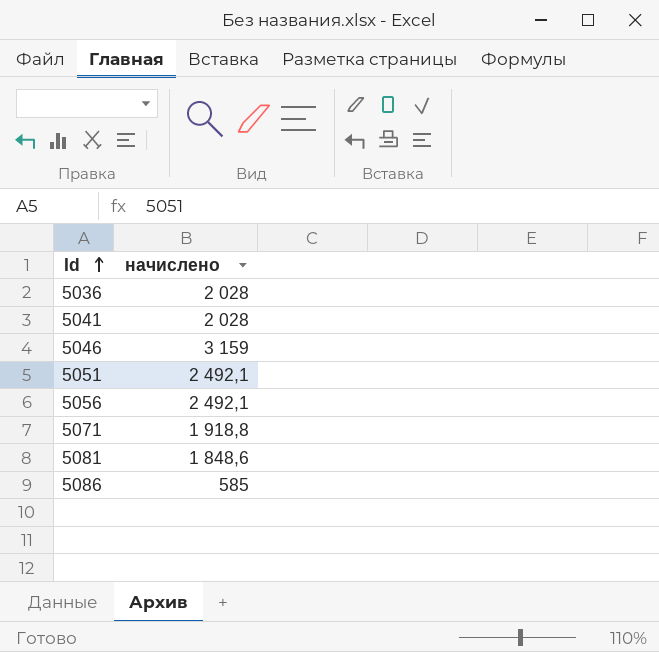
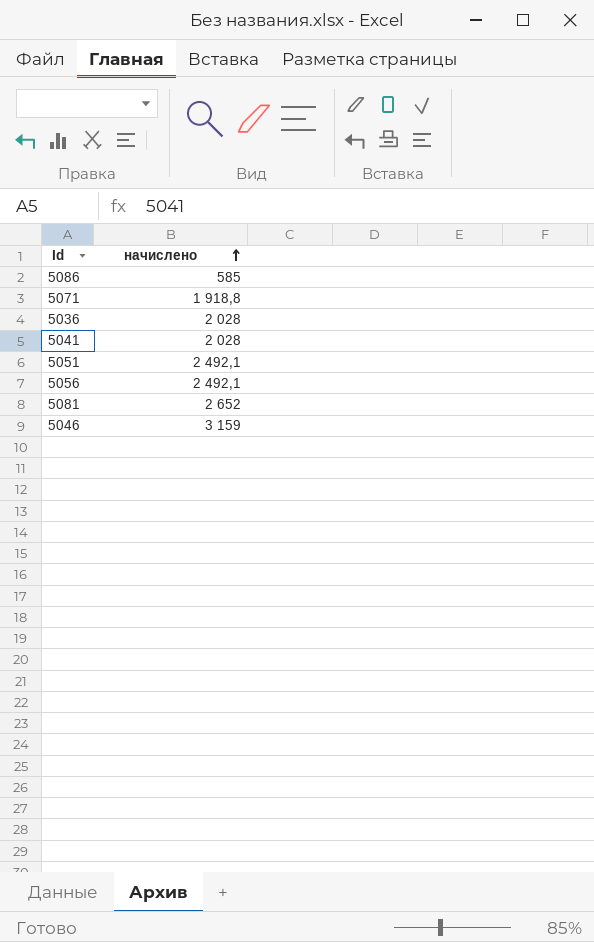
row order: Id ascending -> начислено ascending
5081 | начислено: 1 848,6 -> 2 652

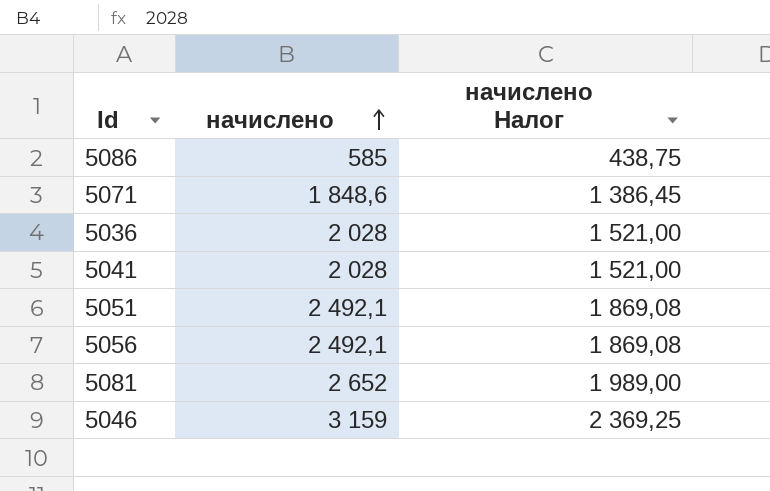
column начислено Налог | formula: none -> [начислено] * 0,75
5071 | начислено: 1 918,8 -> 1 848,6

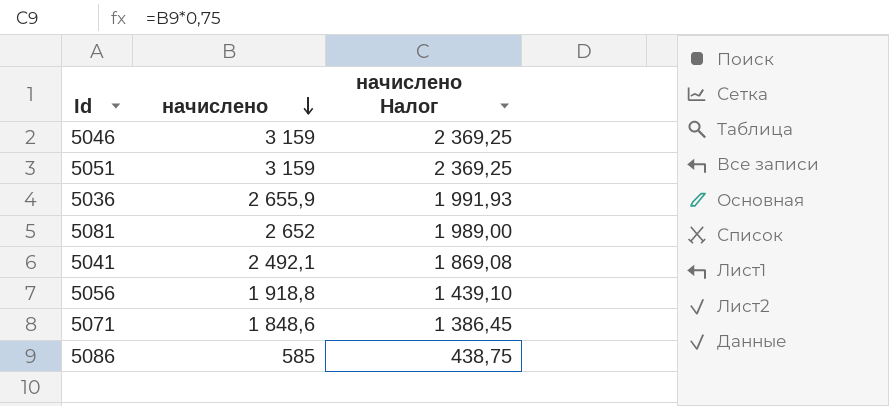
row order: начислено ascending -> начислено descending
5051 | начислено: 2 492,1 -> 3 159
5051 | начислено Налог: 1 869,08 -> 2 369,25
5036 | начислено: 2 028 -> 2 655,9
5036 | начислено Налог: 1 521,00 -> 1 991,93
5041 | начислено: 2 028 -> 2 492,1
5041 | начислено Налог: 1 521,00 -> 1 869,08
5056 | начислено: 2 492,1 -> 1 918,8
5056 | начислено Налог: 1 869,08 -> 1 439,10

